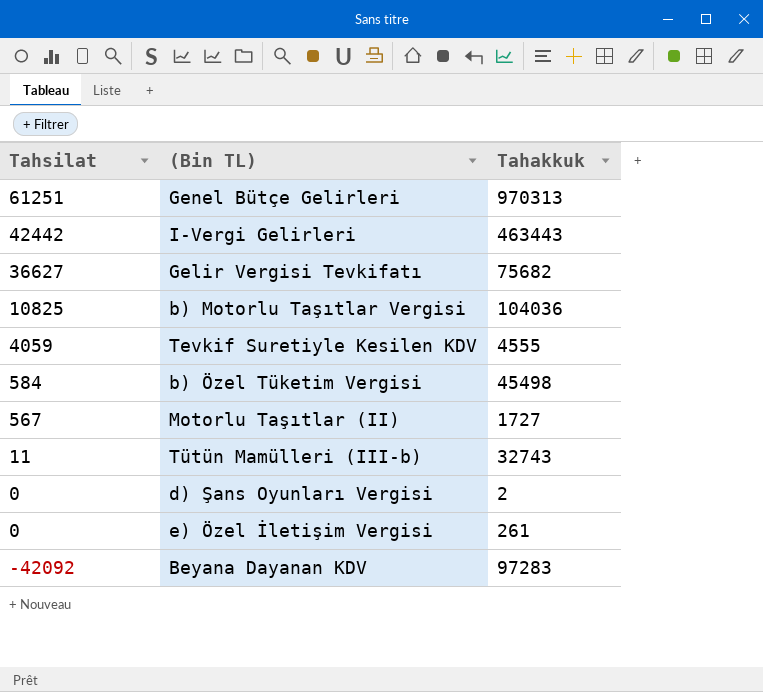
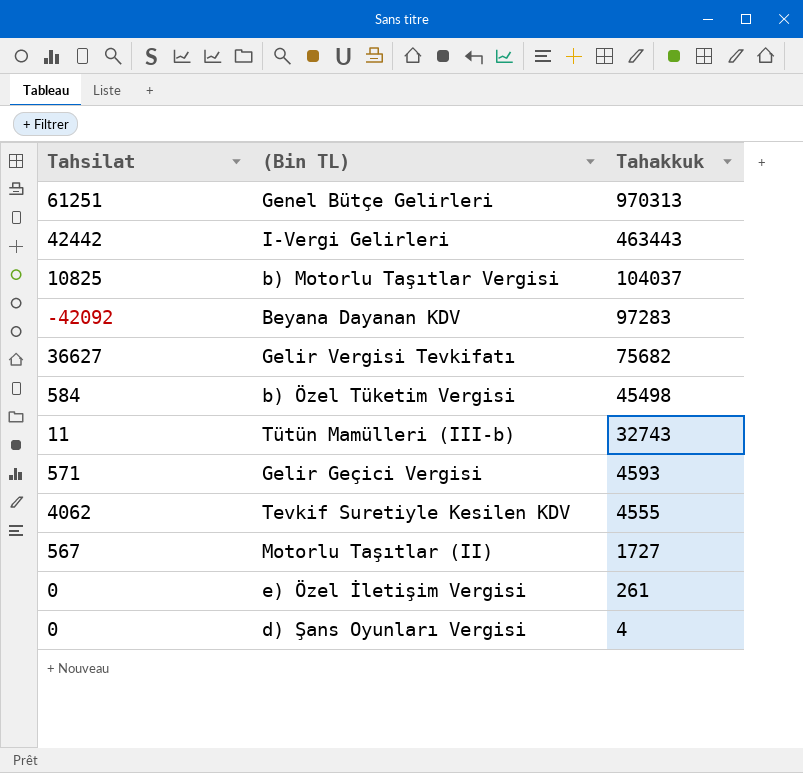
row order: Tahsilat descending -> Tahakkuk descending
b) Motorlu Taşıtlar Vergisi | Tahakkuk: 104036 -> 104037
row Gelir Geçici Vergisi: none -> 571 | 4593
Tevkif Suretiyle Kesilen KDV | Tahsilat: 4059 -> 4062
d) Şans Oyunları Vergisi | Tahakkuk: 2 -> 4

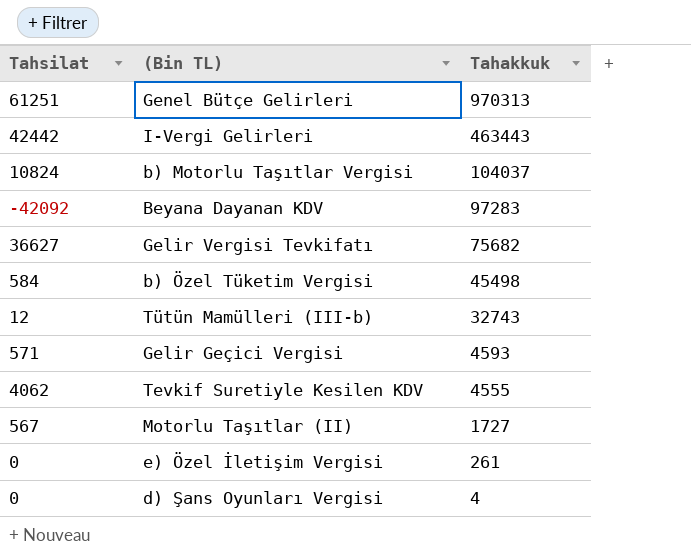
b) Motorlu Taşıtlar Vergisi | Tahsilat: 10825 -> 10824
Tütün Mamülleri (III-b) | Tahsilat: 11 -> 12

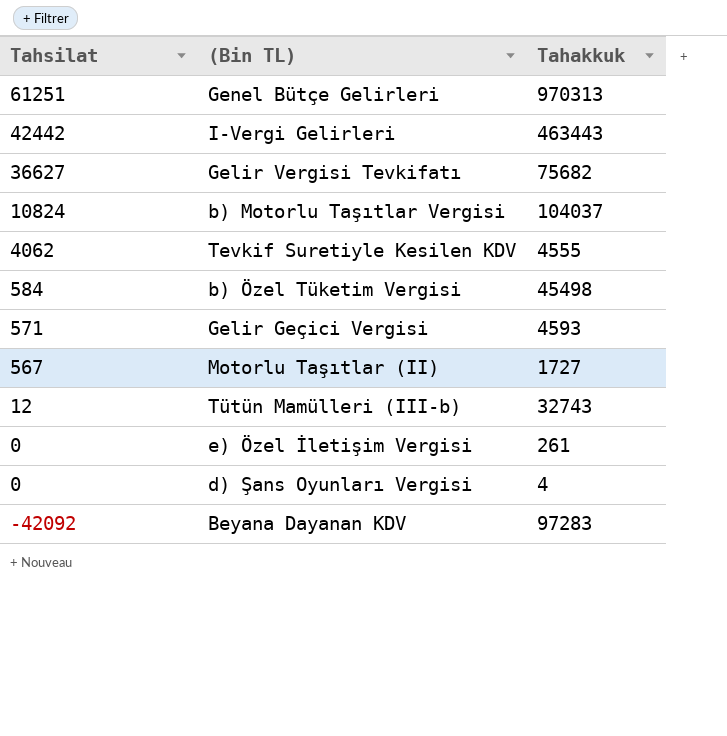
row order: Tahakkuk descending -> Tahsilat descending

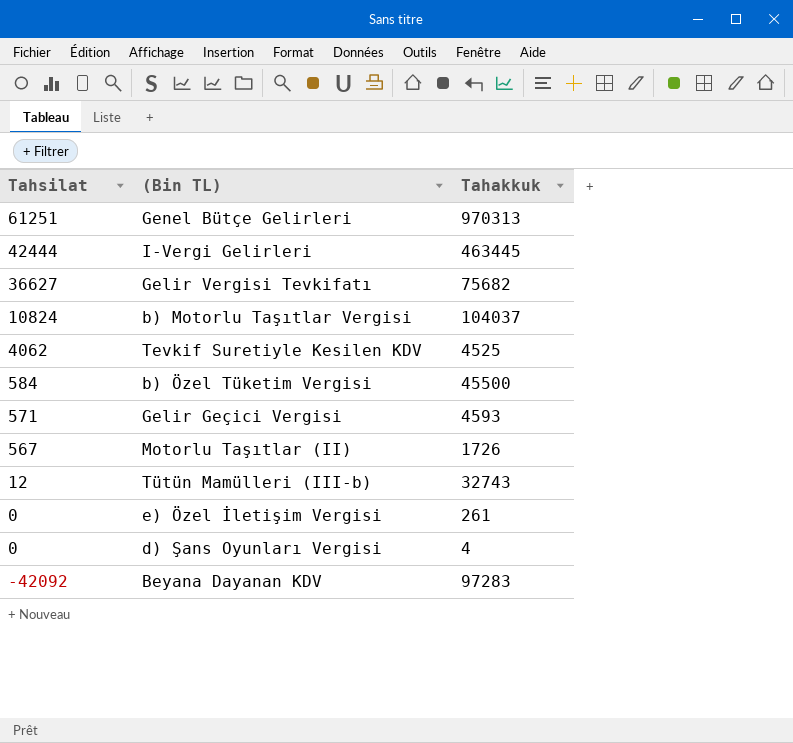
I-Vergi Gelirleri | Tahsilat: 42442 -> 42444
I-Vergi Gelirleri | Tahakkuk: 463443 -> 463445
Tevkif Suretiyle Kesilen KDV | Tahakkuk: 4555 -> 4525
b) Özel Tüketim Vergisi | Tahakkuk: 45498 -> 45500
Motorlu Taşıtlar (II) | Tahakkuk: 1727 -> 1726

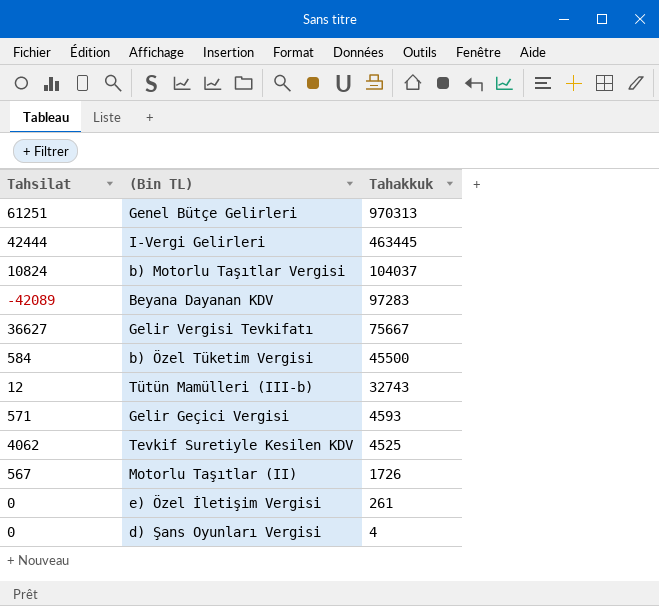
row order: Tahsilat descending -> Tahakkuk descending
Beyana Dayanan KDV | Tahsilat: -42092 -> -42089
Gelir Vergisi Tevkifatı | Tahakkuk: 75682 -> 75667

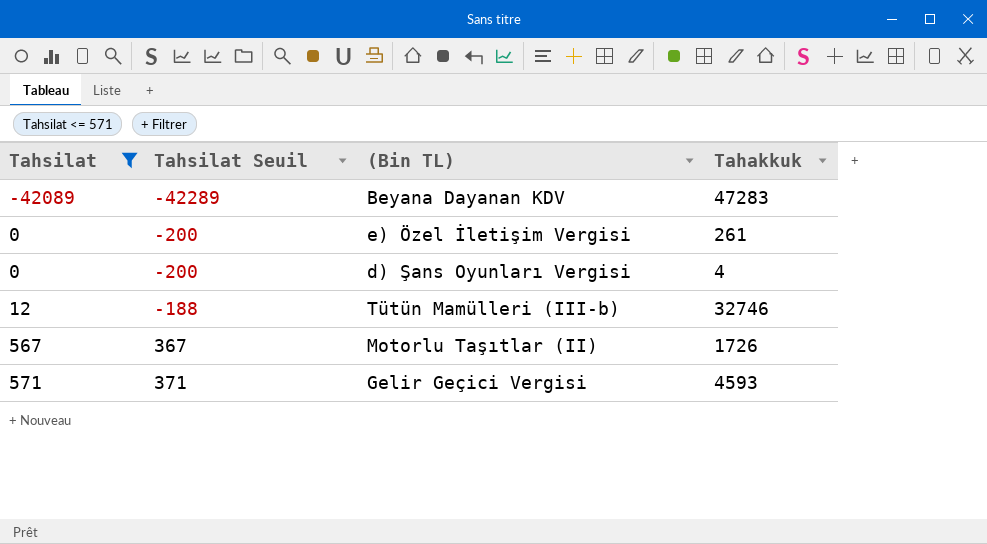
filter: none -> Tahsilat <= 571
row order: Tahakkuk descending -> Tahsilat ascending
column Tahsilat Seuil | formula: none -> [Tahsilat] - 200
Beyana Dayanan KDV | Tahakkuk: 97283 -> 47283
Tütün Mamülleri (III-b) | Tahakkuk: 32743 -> 32746

